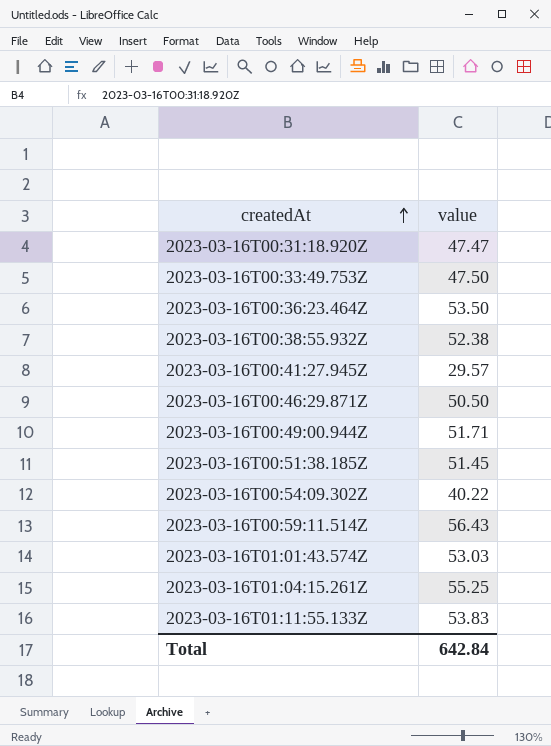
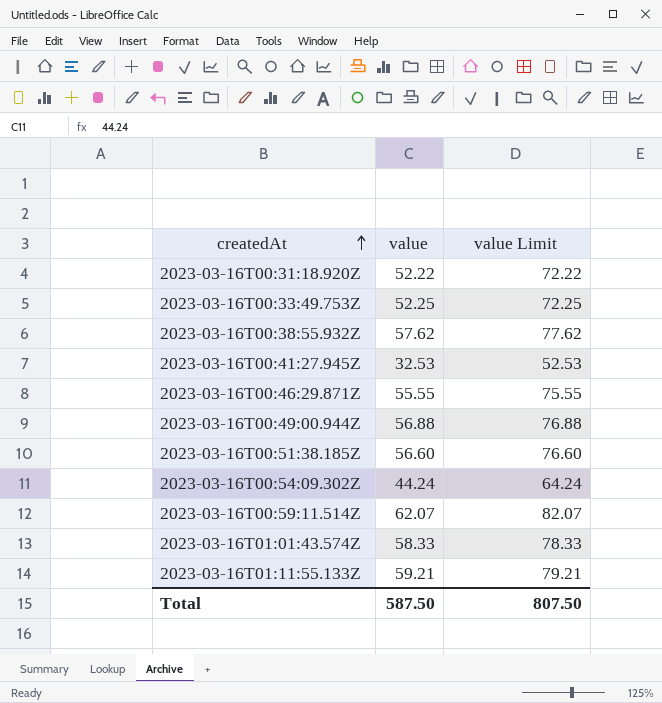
column value Limit | formula: none -> [value] + 20
row 2023-03-16T00:36:23.464Z: 53.50 -> none
row 2023-03-16T01:04:15.261Z: 55.25 -> none
2023-03-16T00:31:18.920Z | value: 47.47 -> 52.22
2023-03-16T00:33:49.753Z | value: 47.50 -> 52.25
2023-03-16T00:38:55.932Z | value: 52.38 -> 57.62
2023-03-16T00:41:27.945Z | value: 29.57 -> 32.53
2023-03-16T00:46:29.871Z | value: 50.50 -> 55.55
2023-03-16T00:49:00.944Z | value: 51.71 -> 56.88
2023-03-16T00:51:38.185Z | value: 51.45 -> 56.60
2023-03-16T00:54:09.302Z | value: 40.22 -> 44.24
2023-03-16T00:59:11.514Z | value: 56.43 -> 62.07
2023-03-16T01:01:43.574Z | value: 53.03 -> 58.33
2023-03-16T01:11:55.133Z | value: 53.83 -> 59.21
Total | value: 642.84 -> 587.50

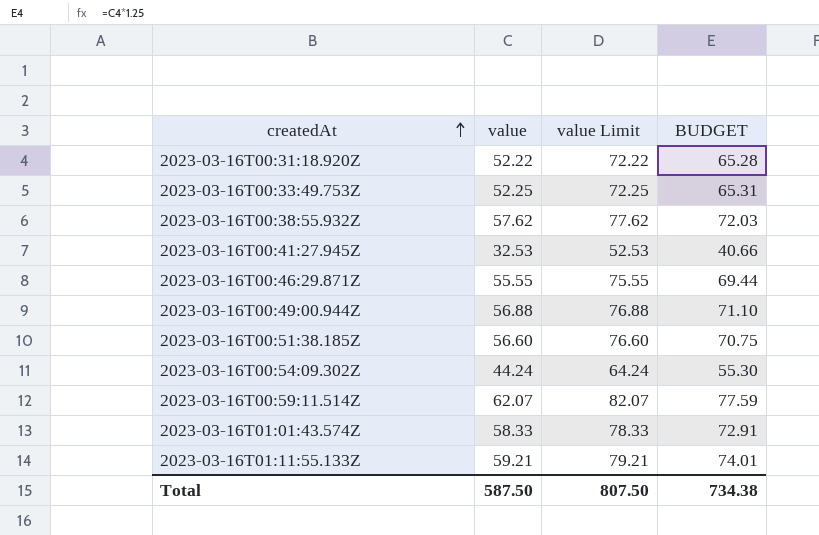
column BUDGET | formula: none -> [value] * 1.25

